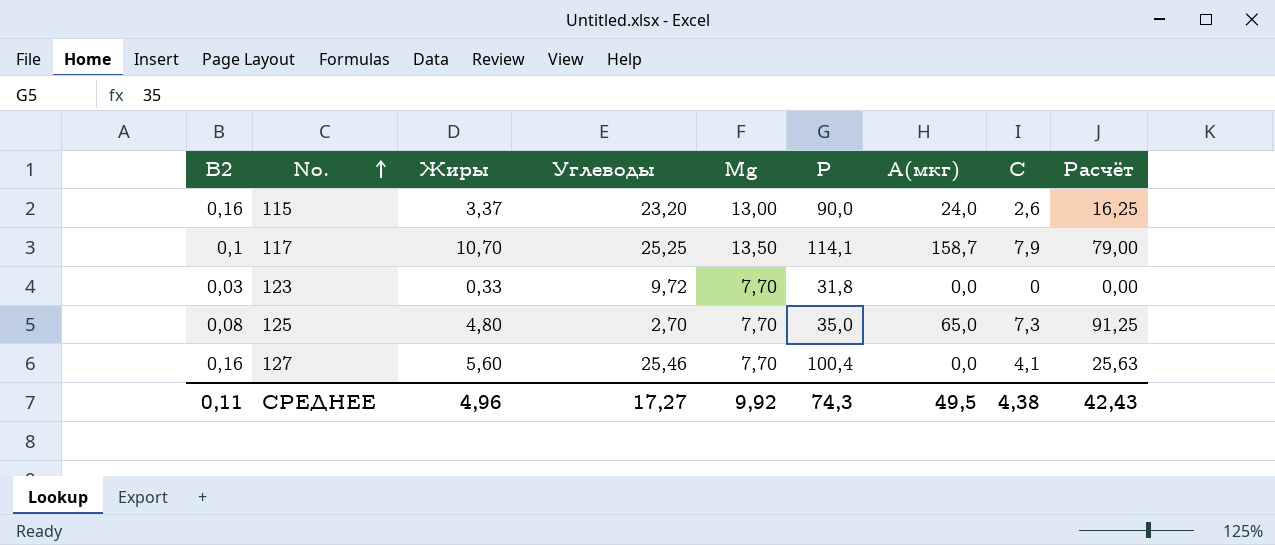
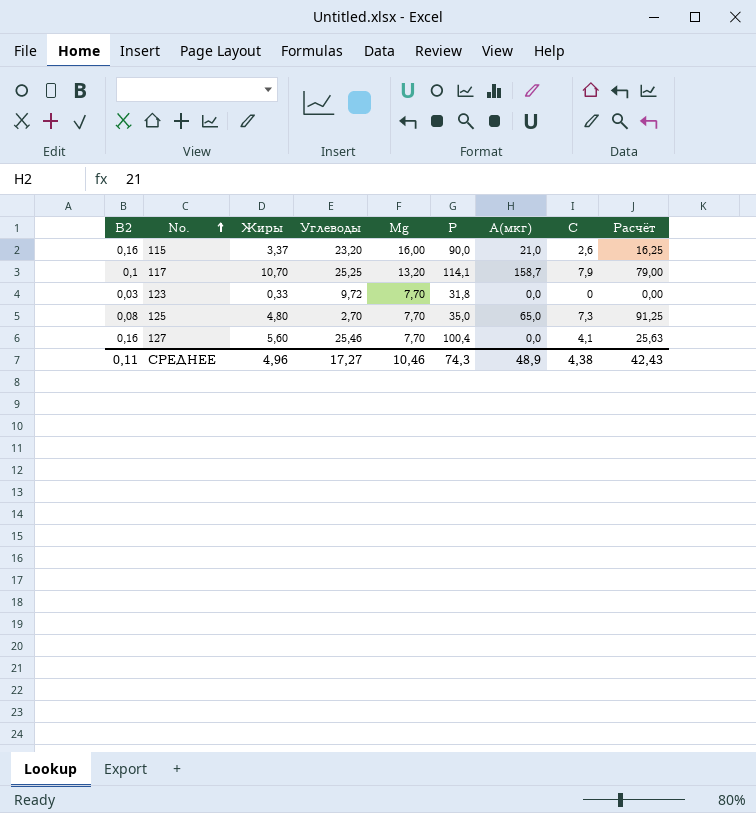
115 | Mg: 13,00 -> 16,00
115 | A(мкг): 24,0 -> 21,0
117 | Mg: 13,50 -> 13,20
СРЕДНЕЕ | Mg: 9,92 -> 10,46
СРЕДНЕЕ | A(мкг): 49,5 -> 48,9

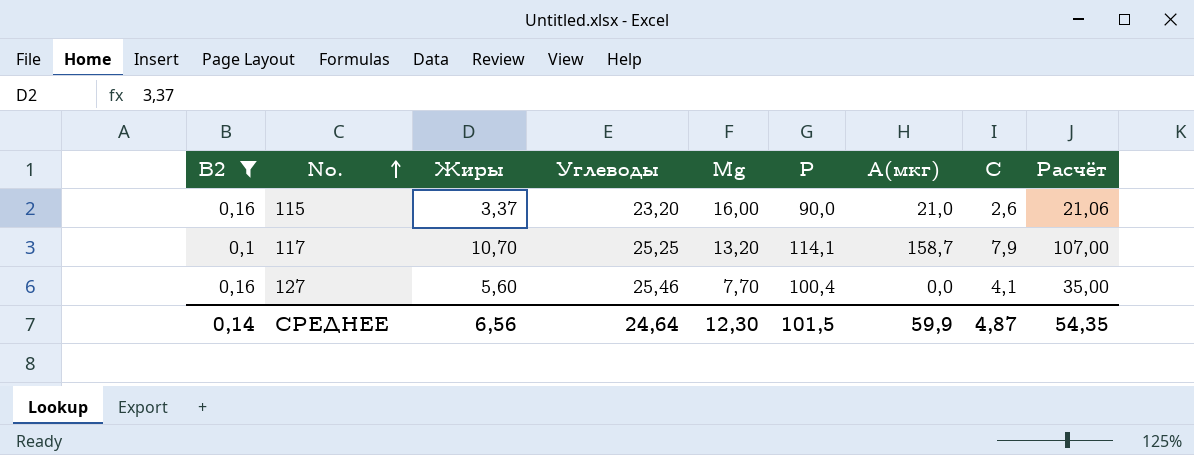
filter: none -> B2 >= 0,1
column Расчёт | formula: [C] / [B2] -> [Жиры] / [B2]
СРЕДНЕЕ | B2: 0,11 -> 0,14
СРЕДНЕЕ | Жиры: 4,96 -> 6,56
СРЕДНЕЕ | Углеводы: 17,27 -> 24,64
СРЕДНЕЕ | Mg: 10,46 -> 12,30
СРЕДНЕЕ | P: 74,3 -> 101,5
СРЕДНЕЕ | A(мкг): 48,9 -> 59,9
СРЕДНЕЕ | C: 4,38 -> 4,87
СРЕДНЕЕ | Расчёт: 42,43 -> 54,35

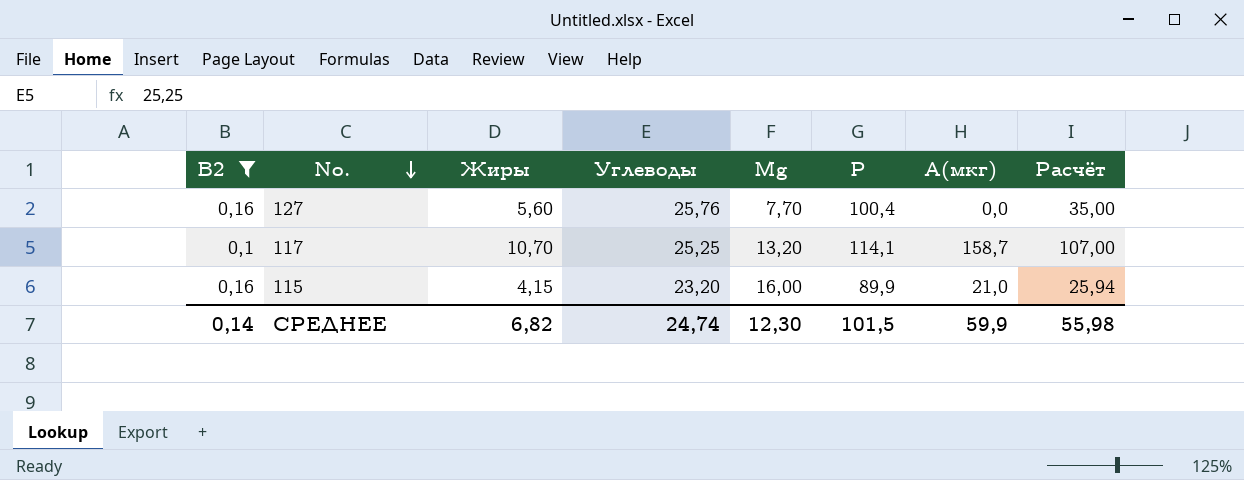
row order: No. ascending -> No. descending
column C | position: 8 -> none
127 | Углеводы: 25,46 -> 25,76
115 | Жиры: 3,37 -> 4,15
115 | P: 90,0 -> 89,9
115 | Расчёт: 21,06 -> 25,94
СРЕДНЕЕ | Жиры: 6,56 -> 6,82
СРЕДНЕЕ | Углеводы: 24,64 -> 24,74
СРЕДНЕЕ | Расчёт: 54,35 -> 55,98

